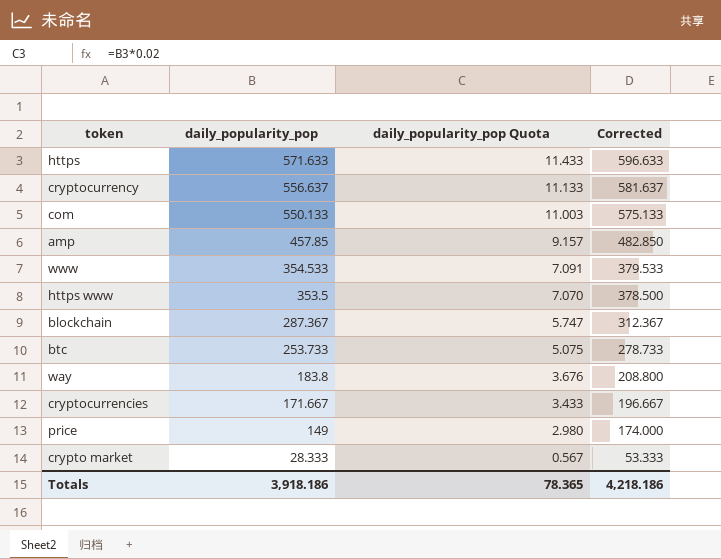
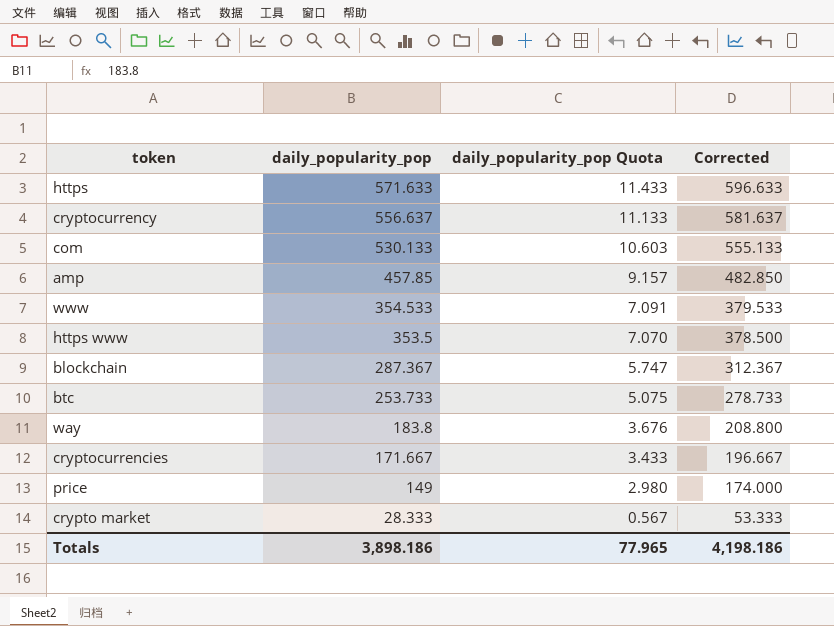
com | daily_popularity_pop: 550.133 -> 530.133
com | daily_popularity_pop Quota: 11.003 -> 10.603
com | Corrected: 575.133 -> 555.133
Totals | daily_popularity_pop: 3,918.186 -> 3,898.186
Totals | daily_popularity_pop Quota: 78.365 -> 77.965
Totals | Corrected: 4,218.186 -> 4,198.186

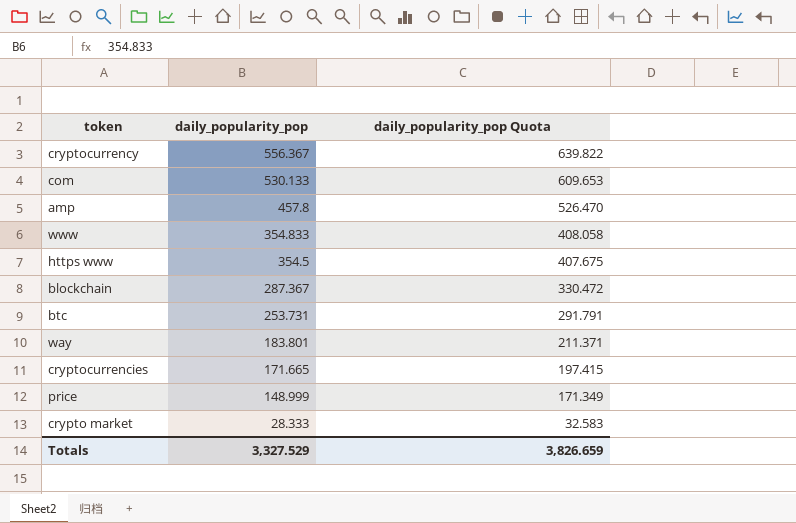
column Corrected | formula: [daily_popularity_pop] + 25 -> none
column daily_popularity_pop Quota | formula: [daily_popularity_pop] * 0.02 -> [daily_popularity_pop] * 1.15
row https: 571.633 | 11.433 | 596.633 -> none
cryptocurrency | daily_popularity_pop: 556.637 -> 556.367
amp | daily_popularity_pop: 457.85 -> 457.8
www | daily_popularity_pop: 354.533 -> 354.833
https www | daily_popularity_pop: 353.5 -> 354.5
btc | daily_popularity_pop: 253.733 -> 253.731
way | daily_popularity_pop: 183.8 -> 183.801
cryptocurrencies | daily_popularity_pop: 171.667 -> 171.665
price | daily_popularity_pop: 149 -> 148.999
Totals | daily_popularity_pop: 3,898.186 -> 3,327.529
Totals | daily_popularity_pop Quota: 77.965 -> 3,826.659

